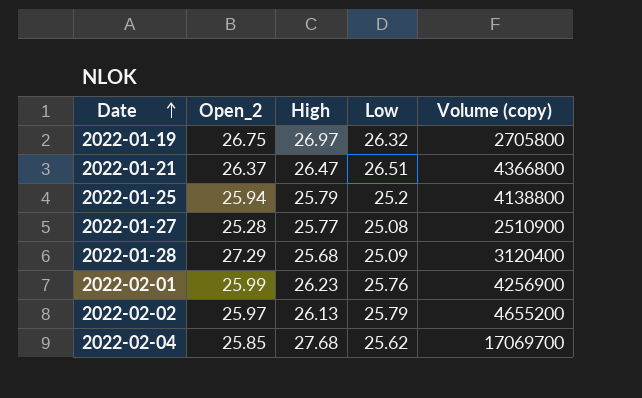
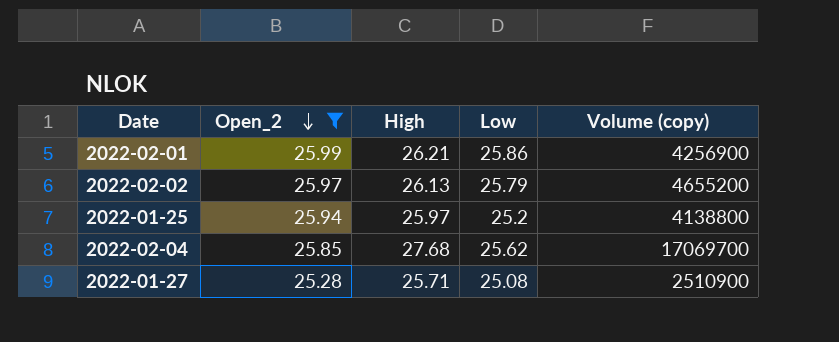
filter: none -> Open_2 <= 25.99
row order: Date ascending -> Open_2 descending
2022-02-01 | High: 26.23 -> 26.21
2022-02-01 | Low: 25.76 -> 25.86
2022-01-25 | High: 25.79 -> 25.97
2022-01-27 | High: 25.77 -> 25.71

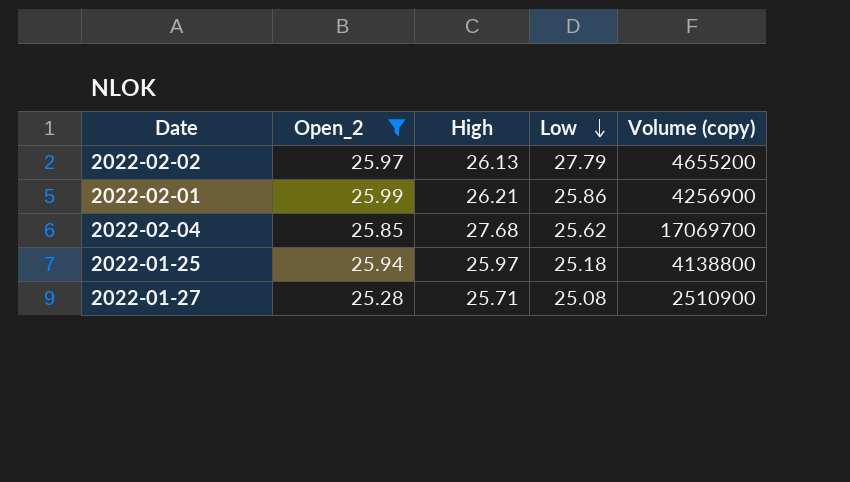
row order: Open_2 descending -> Low descending
2022-02-02 | Low: 25.79 -> 27.79
2022-01-25 | Low: 25.2 -> 25.18

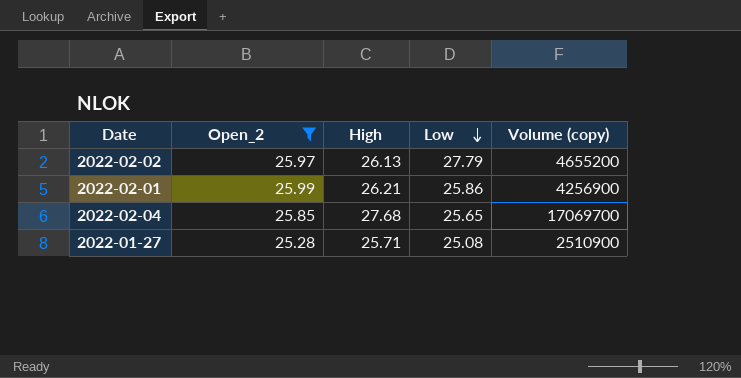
row 2022-01-25: 25.94 | 25.97 | 25.18 | 4138800 -> none
2022-02-04 | Low: 25.62 -> 25.65

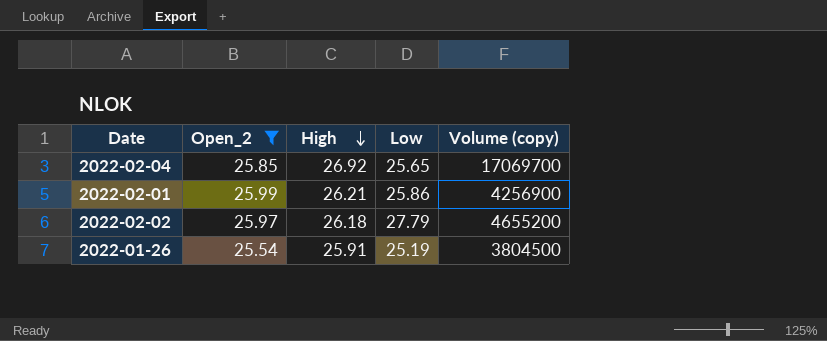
row order: Low descending -> High descending
row 2022-01-27: 25.28 | 25.71 | 25.08 | 2510900 -> none
2022-02-04 | High: 27.68 -> 26.92
2022-02-02 | High: 26.13 -> 26.18
row 2022-01-26: none -> 25.54 | 25.91 | 25.19 | 3804500

